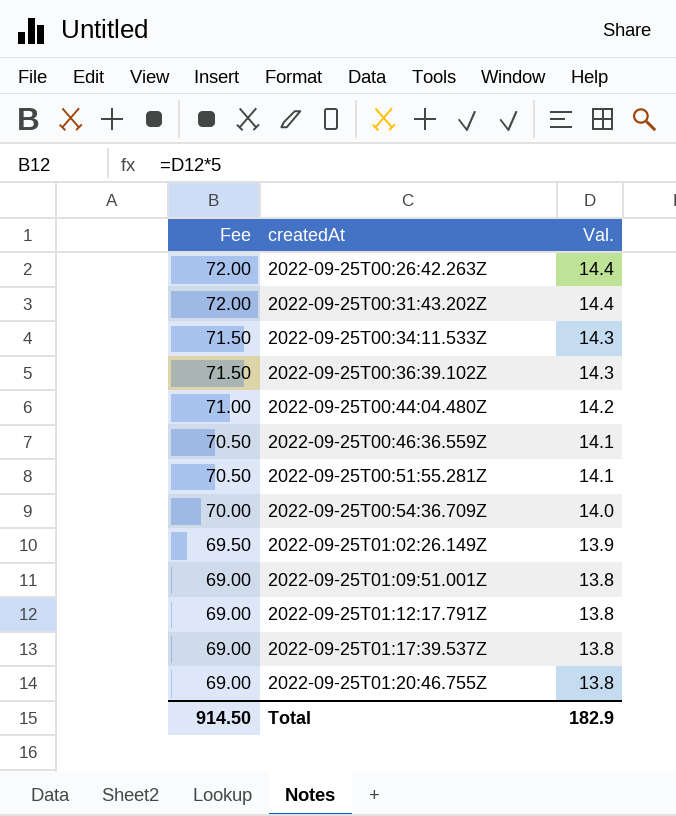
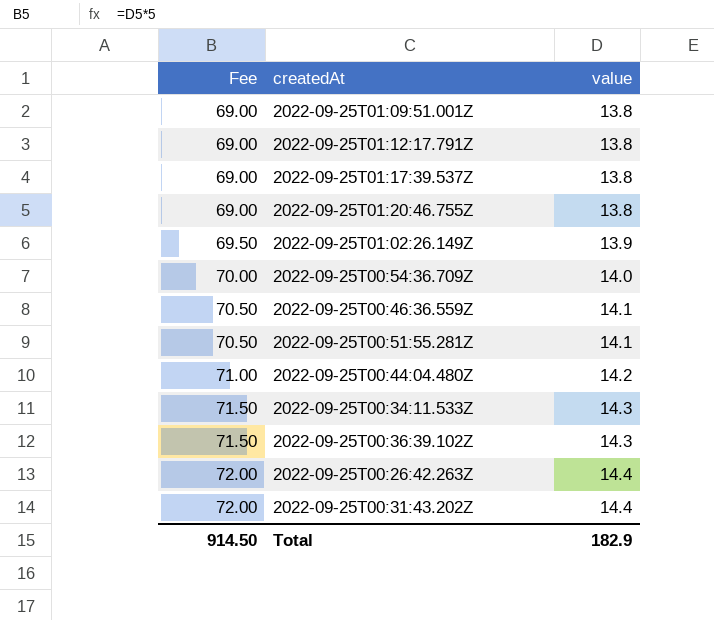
row order: Fee descending -> Fee ascending
column name: Val. -> value

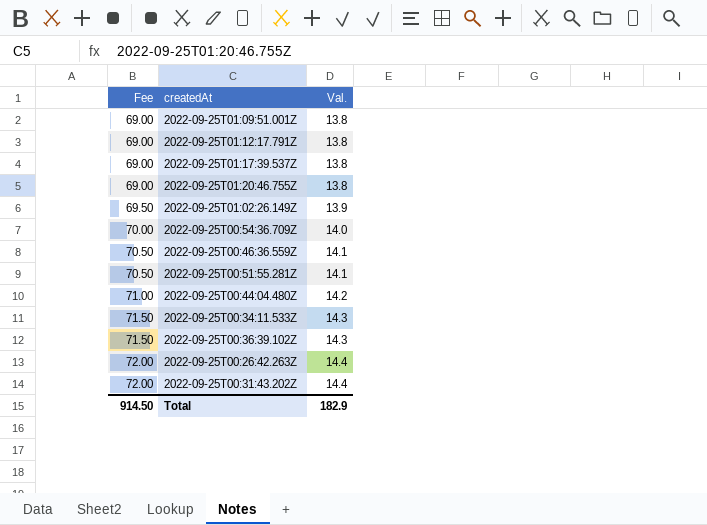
column name: value -> Val.

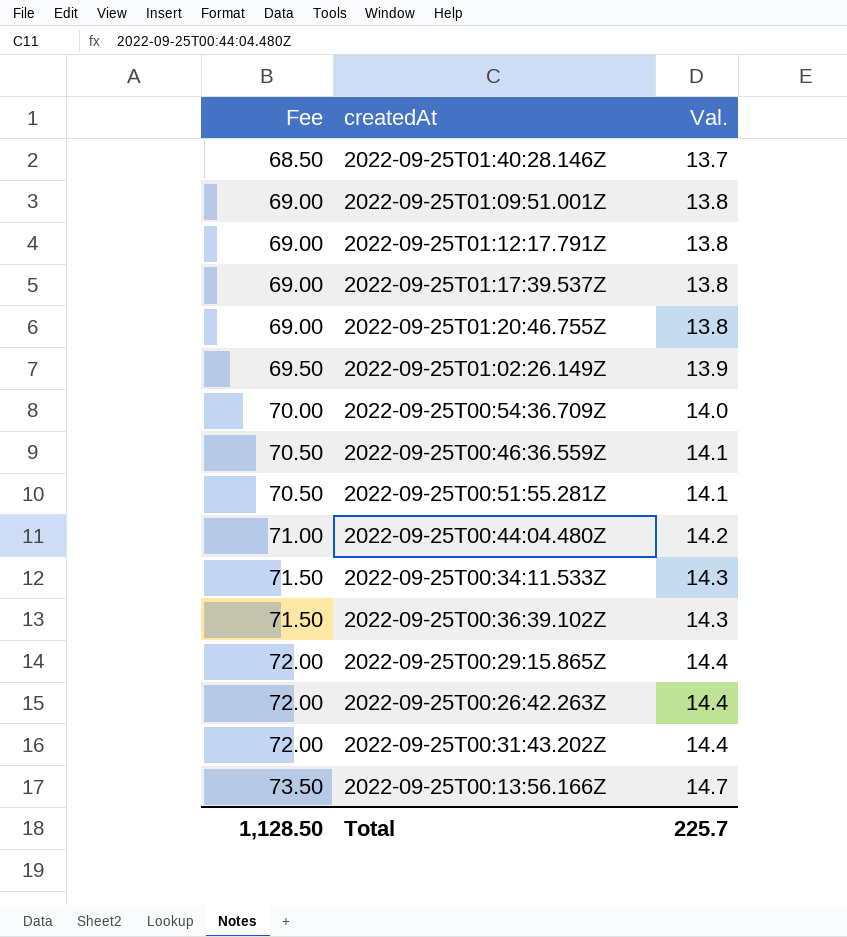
row 2022-09-25T01:40:28.146Z: none -> 68.50 | 13.7
row 2022-09-25T00:29:15.865Z: none -> 72.00 | 14.4
row 2022-09-25T00:13:56.166Z: none -> 73.50 | 14.7
Total | Fee: 914.50 -> 1,128.50
Total | Val.: 182.9 -> 225.7

